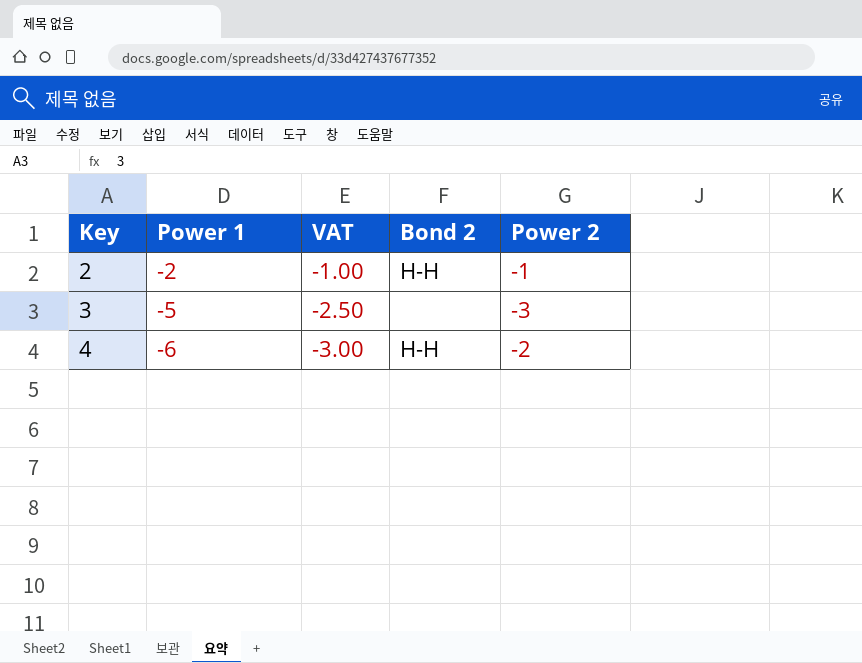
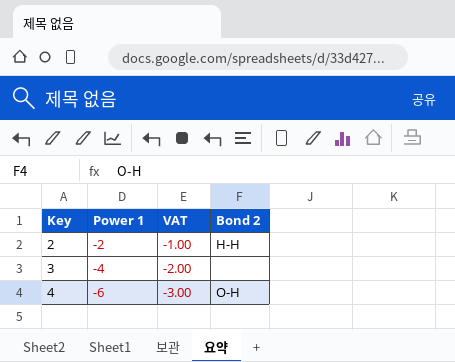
column Power 2 | position: 5 -> none
3 | Power 1: -5 -> -4
3 | VAT: -2.50 -> -2.00
4 | Bond 2: H-H -> O-H

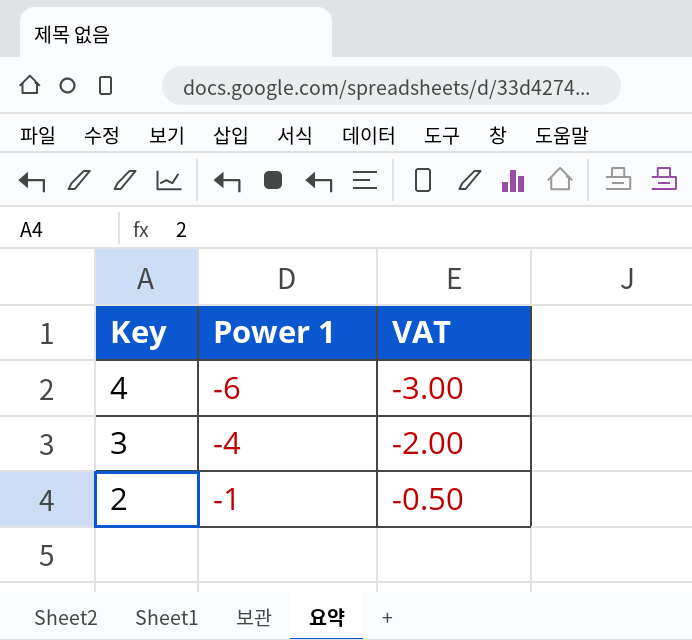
row order: Key ascending -> Key descending
column Bond 2 | position: 4 -> none
2 | Power 1: -2 -> -1
2 | VAT: -1.00 -> -0.50

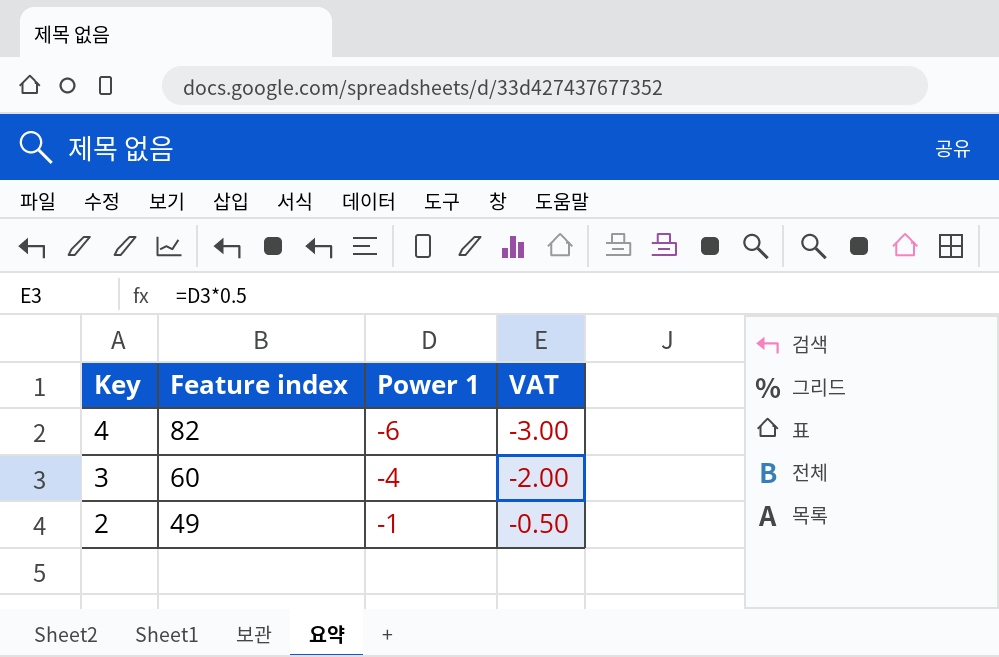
column Feature index | position: none -> 2

